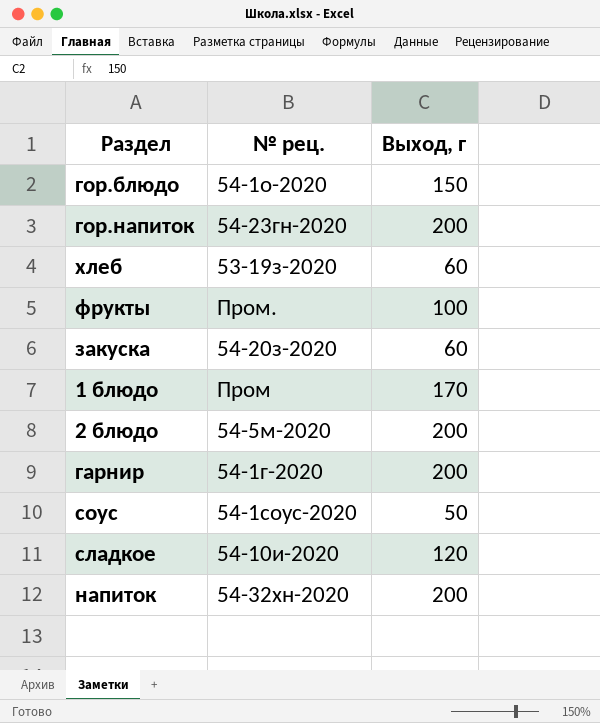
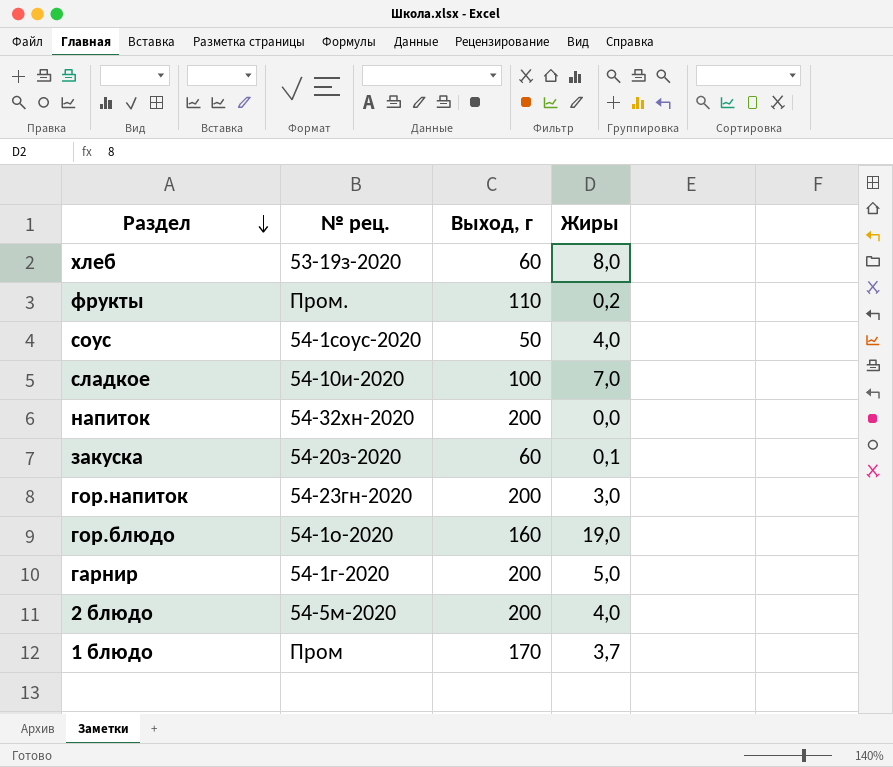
row order: none -> Раздел descending
column Жиры | position: none -> 4
фрукты | Выход, г: 100 -> 110
сладкое | Выход, г: 120 -> 100
гор.блюдо | Выход, г: 150 -> 160

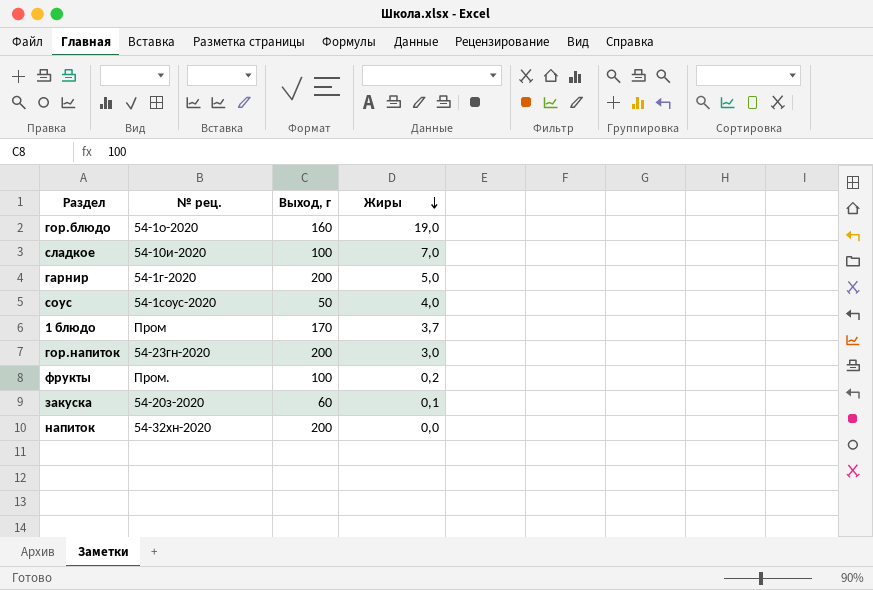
row order: Раздел descending -> Жиры descending
row хлеб: 53-19з-2020 | 60 | 8,0 -> none
row 2 блюдо: 54-5м-2020 | 200 | 4,0 -> none
фрукты | Выход, г: 110 -> 100

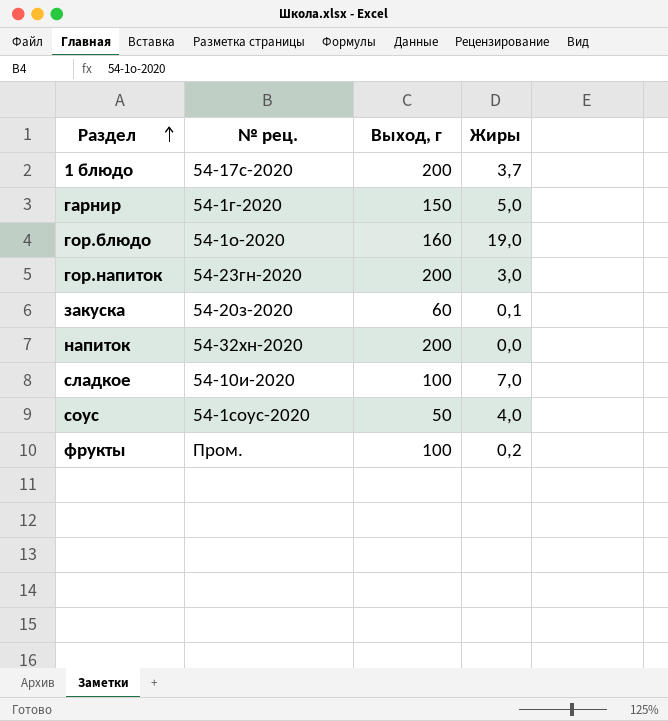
row order: Жиры descending -> Раздел ascending
1 блюдо | № рец.: Пром -> 54-17с-2020
1 блюдо | Выход, г: 170 -> 200
гарнир | Выход, г: 200 -> 150

